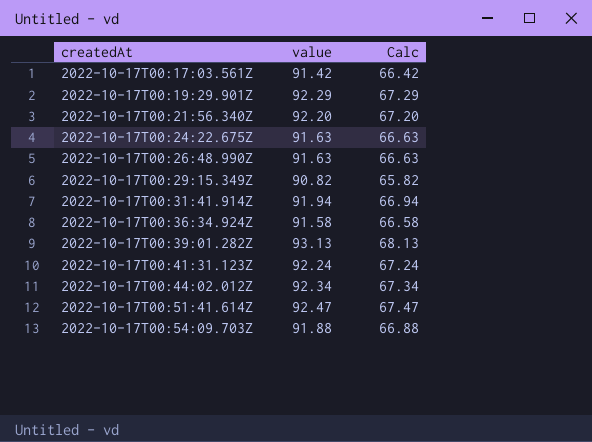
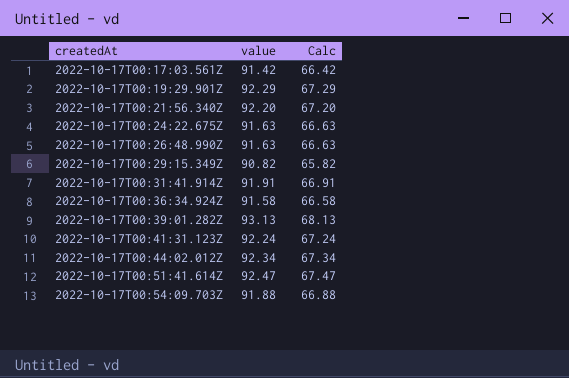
2022-10-17T00:31:41.914Z | value: 91.94 -> 91.91
2022-10-17T00:31:41.914Z | Calc: 66.94 -> 66.91

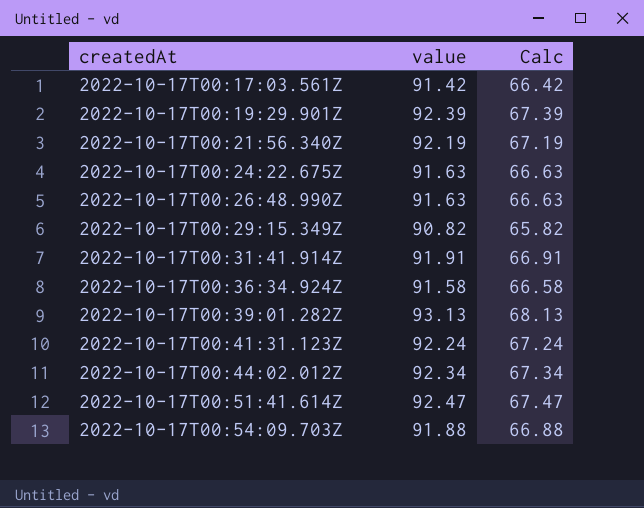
2022-10-17T00:19:29.901Z | value: 92.29 -> 92.39
2022-10-17T00:19:29.901Z | Calc: 67.29 -> 67.39
2022-10-17T00:21:56.340Z | value: 92.20 -> 92.19
2022-10-17T00:21:56.340Z | Calc: 67.20 -> 67.19

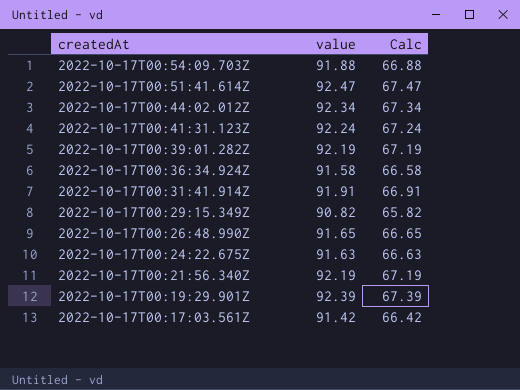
row order: createdAt ascending -> createdAt descending
2022-10-17T00:39:01.282Z | value: 93.13 -> 92.19
2022-10-17T00:39:01.282Z | Calc: 68.13 -> 67.19
2022-10-17T00:26:48.990Z | value: 91.63 -> 91.65
2022-10-17T00:26:48.990Z | Calc: 66.63 -> 66.65

